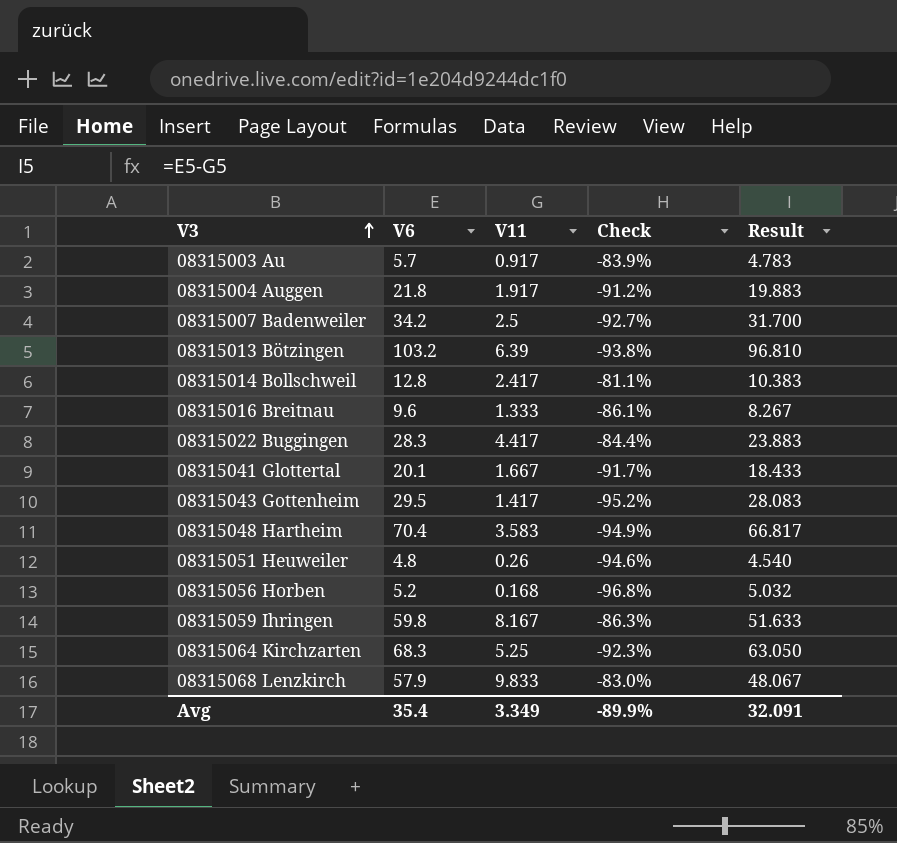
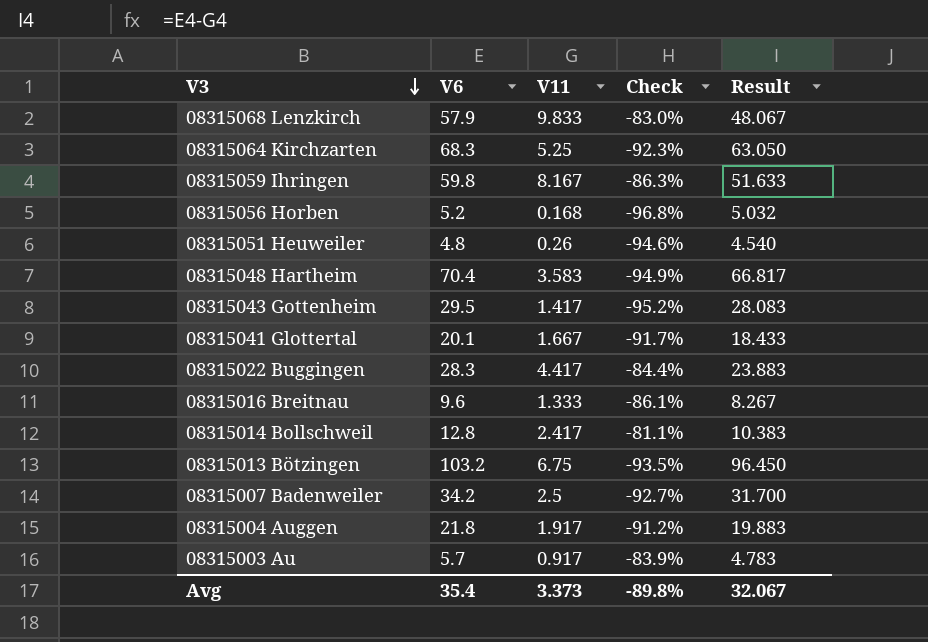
row order: V3 ascending -> V3 descending
08315013 Bötzingen | V11: 6.39 -> 6.75
08315013 Bötzingen | Check: -93.8% -> -93.5%
08315013 Bötzingen | Result: 96.810 -> 96.450
Avg | V11: 3.349 -> 3.373
Avg | Check: -89.9% -> -89.8%
Avg | Result: 32.091 -> 32.067

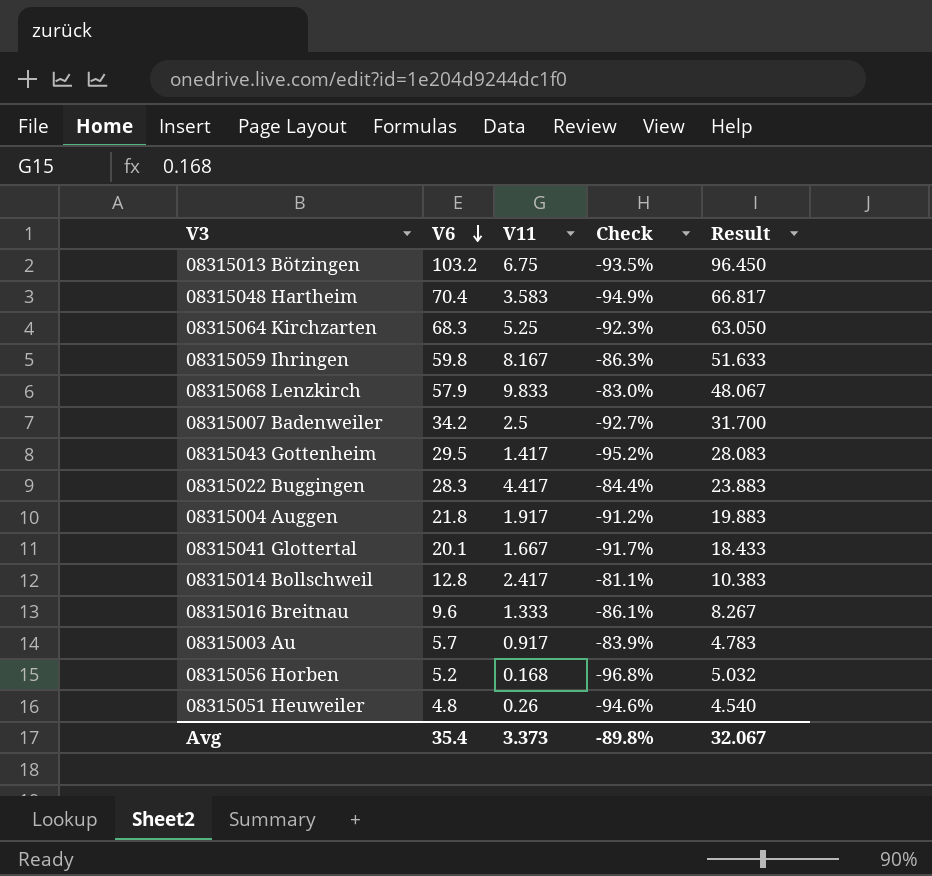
row order: V3 descending -> V6 descending

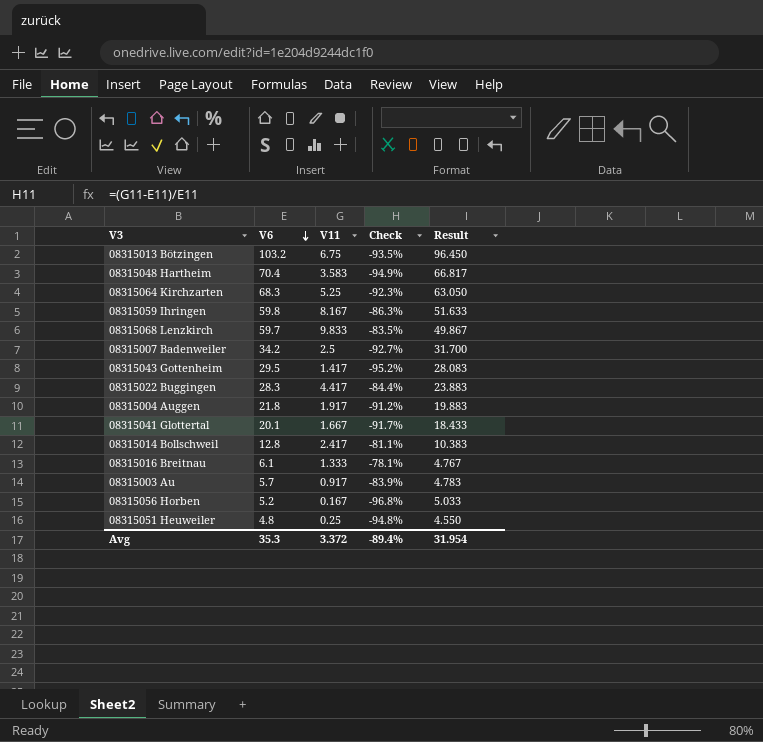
08315068 Lenzkirch | V6: 57.9 -> 59.7
08315068 Lenzkirch | Check: -83.0% -> -83.5%
08315068 Lenzkirch | Result: 48.067 -> 49.867
08315016 Breitnau | V6: 9.6 -> 6.1
08315016 Breitnau | Check: -86.1% -> -78.1%
08315016 Breitnau | Result: 8.267 -> 4.767
08315056 Horben | V11: 0.168 -> 0.167
08315056 Horben | Result: 5.032 -> 5.033
08315051 Heuweiler | V11: 0.26 -> 0.25
08315051 Heuweiler | Check: -94.6% -> -94.8%
08315051 Heuweiler | Result: 4.540 -> 4.550
Avg | V6: 35.4 -> 35.3
Avg | V11: 3.373 -> 3.372
Avg | Check: -89.8% -> -89.4%
Avg | Result: 32.067 -> 31.954

